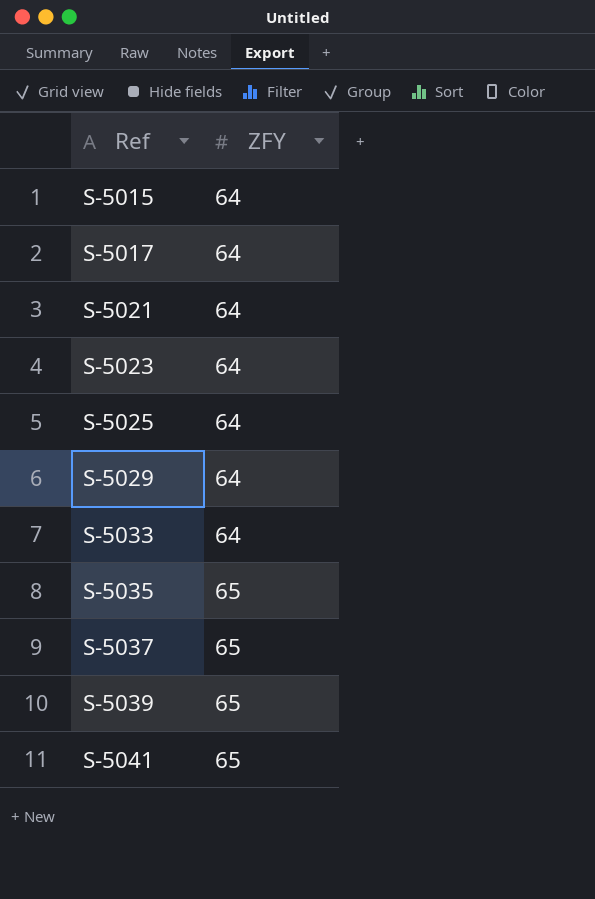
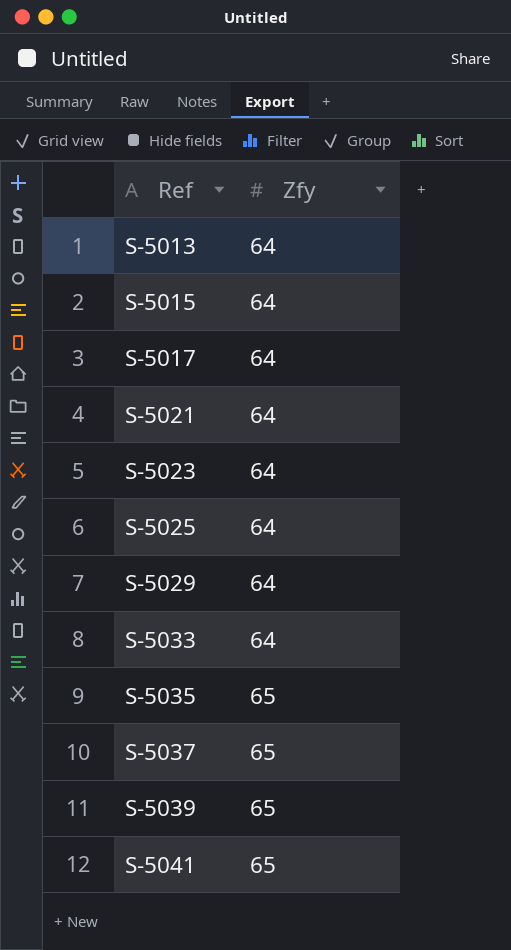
column name: ZFY -> Zfy
row S-5013: none -> 64

